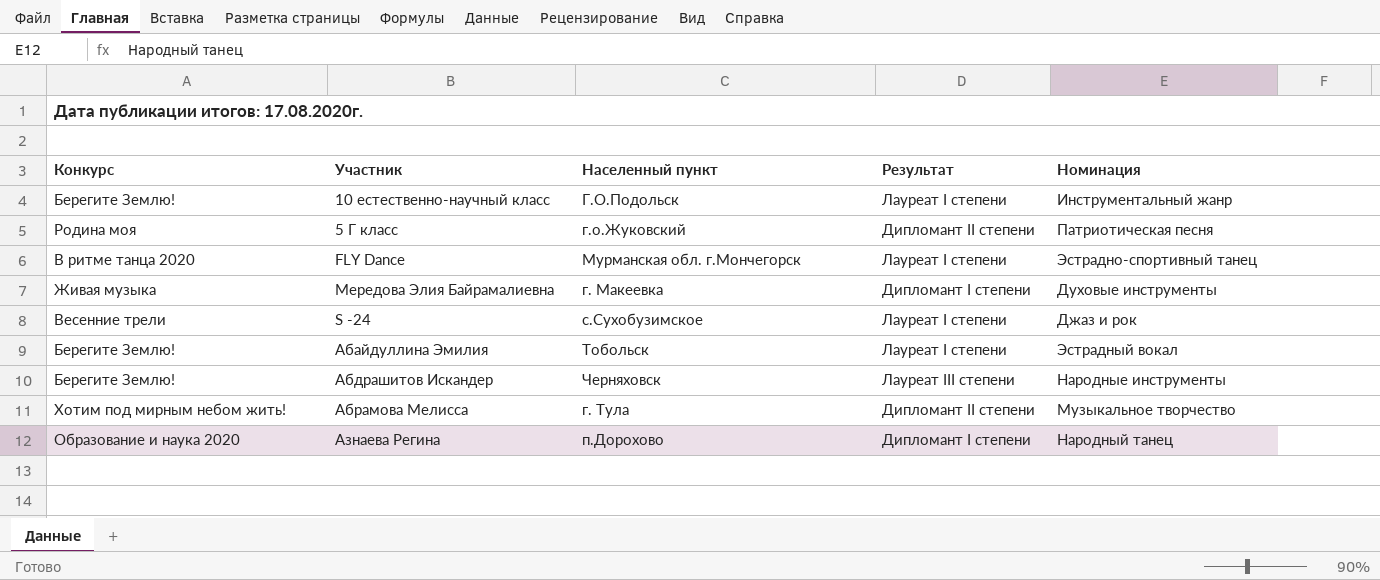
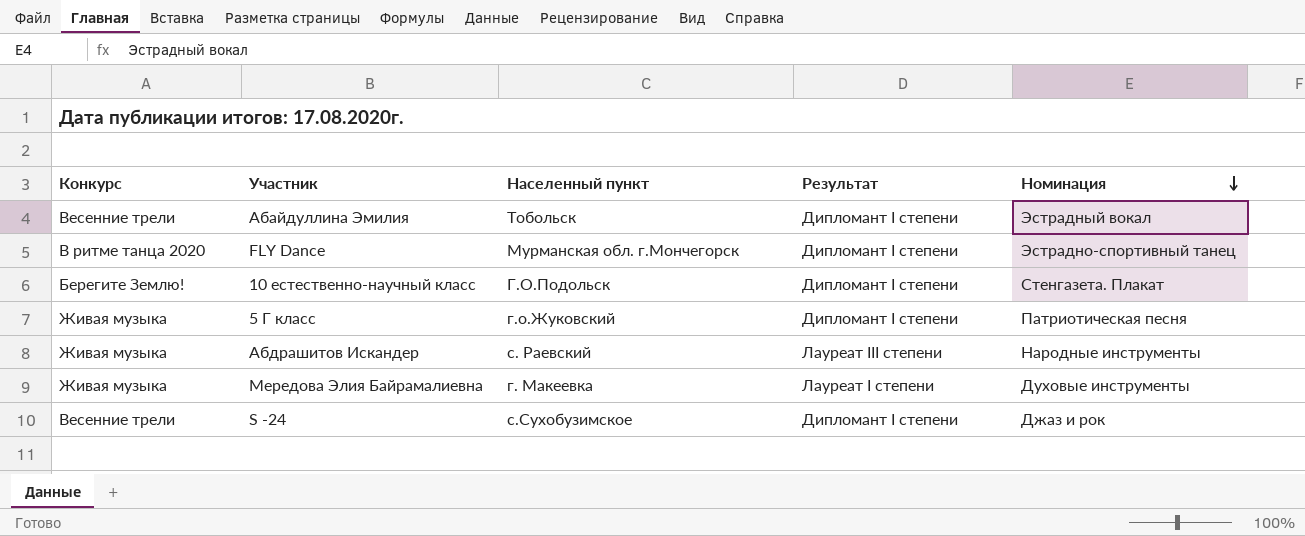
row order: none -> Номинация descending
row Абрамова Мелисса: Хотим под мирным небом жить! | г. Тула | Дипломант II степени | Музыкальное творчество -> none
row Азнаева Регина: Образование и наука 2020 | п.Дорохово | Дипломант I степени | Народный танец -> none
Абайдуллина Эмилия | Конкурс: Берегите Землю! -> Весенние трели
Абайдуллина Эмилия | Результат: Лауреат I степени -> Дипломант I степени
FLY Dance | Результат: Лауреат I степени -> Дипломант I степени
10 естественно-научный класс | Результат: Лауреат I степени -> Дипломант I степени
10 естественно-научный класс | Номинация: Инструментальный жанр -> Стенгазета. Плакат
5 Г класс | Конкурс: Родина моя -> Живая музыка
5 Г класс | Результат: Дипломант II степени -> Дипломант I степени
Абдрашитов Искандер | Конкурс: Берегите Землю! -> Живая музыка
Абдрашитов Искандер | Населенный пункт: Черняховск -> с. Раевский
Mередова Элия Байрамалиевна | Результат: Дипломант I степени -> Лауреат I степени
S -24 | Результат: Лауреат I степени -> Дипломант I степени

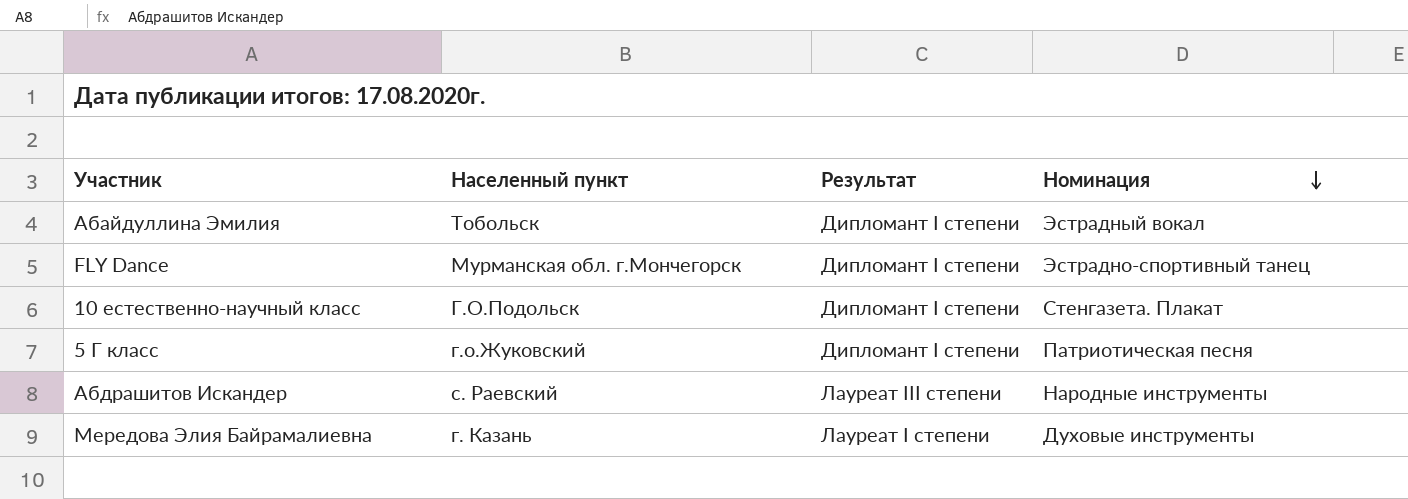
column Конкурс | position: 1 -> none
row S -24: Весенние трели | с.Сухобузимское | Дипломант I степени | Джаз и рок -> none
Mередова Элия Байрамалиевна | Населенный пункт: г. Макеевка -> г. Казань

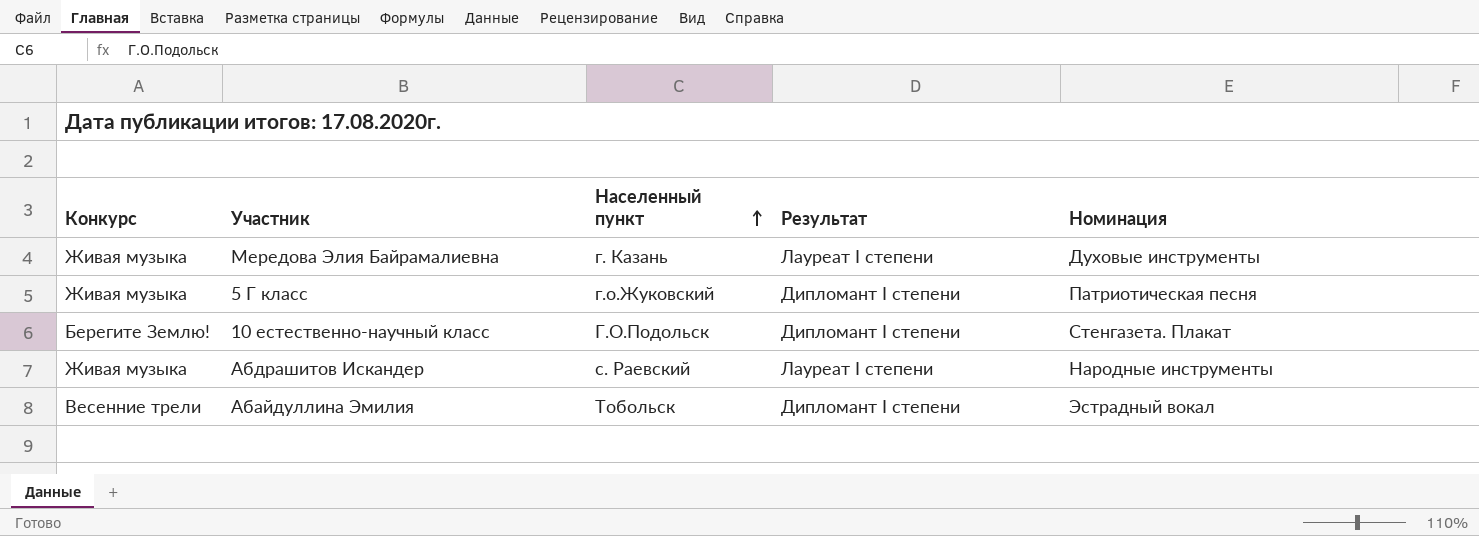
row order: Номинация descending -> Населенный пункт ascending
column Конкурс | position: none -> 1
row FLY Dance: Мурманская обл. г.Мончегорск | Дипломант I степени | Эстрадно-спортивный танец -> none
Абдрашитов Искандер | Результат: Лауреат III степени -> Лауреат I степени

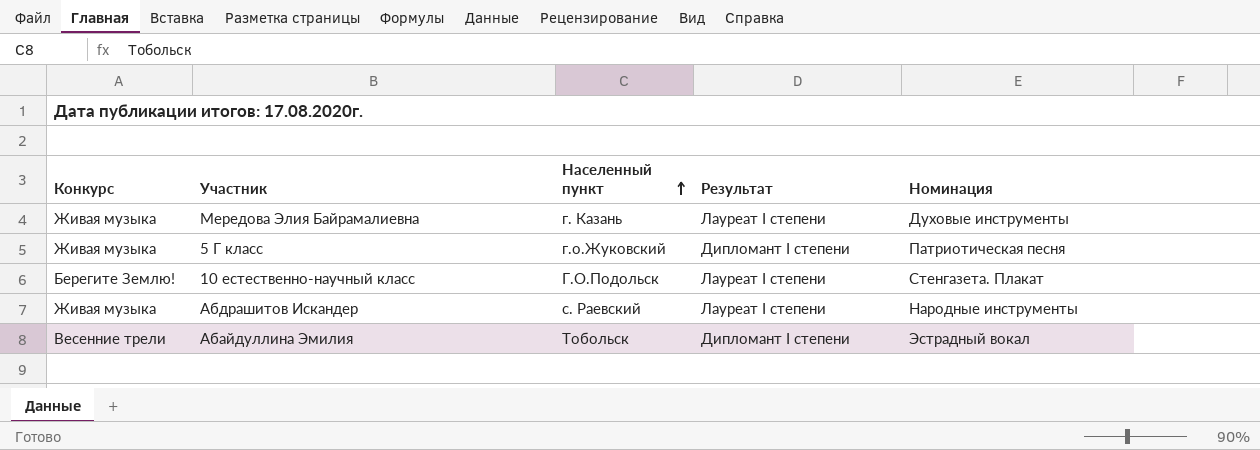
10 естественно-научный класс | Результат: Дипломант I степени -> Лауреат I степени

